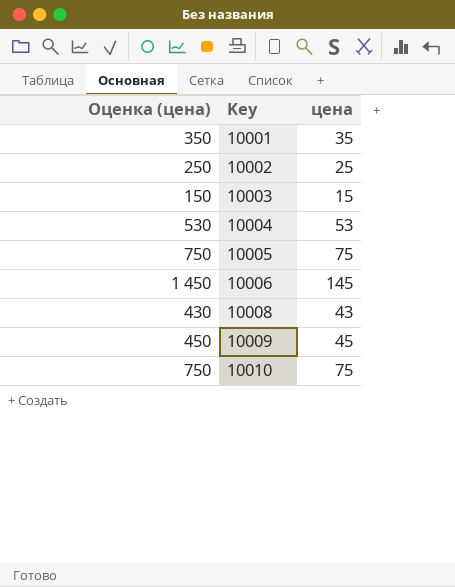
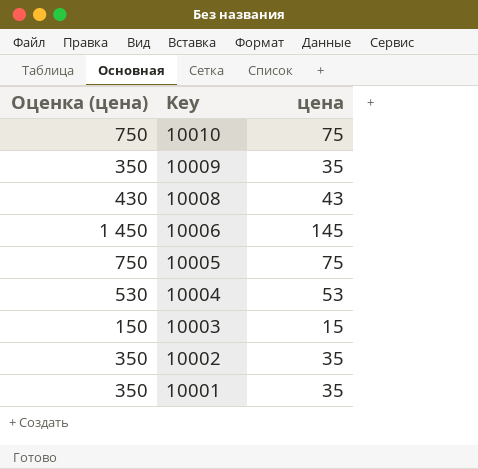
row order: Key ascending -> Key descending
10009 | Оценка (цена): 450 -> 350
10009 | цена: 45 -> 35
10002 | Оценка (цена): 250 -> 350
10002 | цена: 25 -> 35

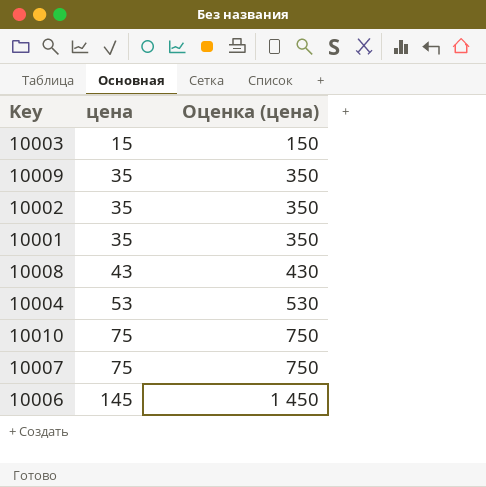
row order: Key descending -> цена ascending
column Оценка (цена) | position: 1 -> 3
row 10005: 750 | 75 -> none
row 10007: none -> 75 | 750

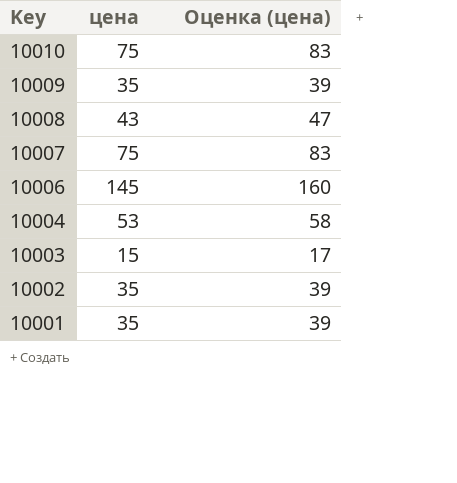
row order: цена ascending -> Key descending
column Оценка (цена) | formula: [цена] * 10 -> [цена] * 1,1

